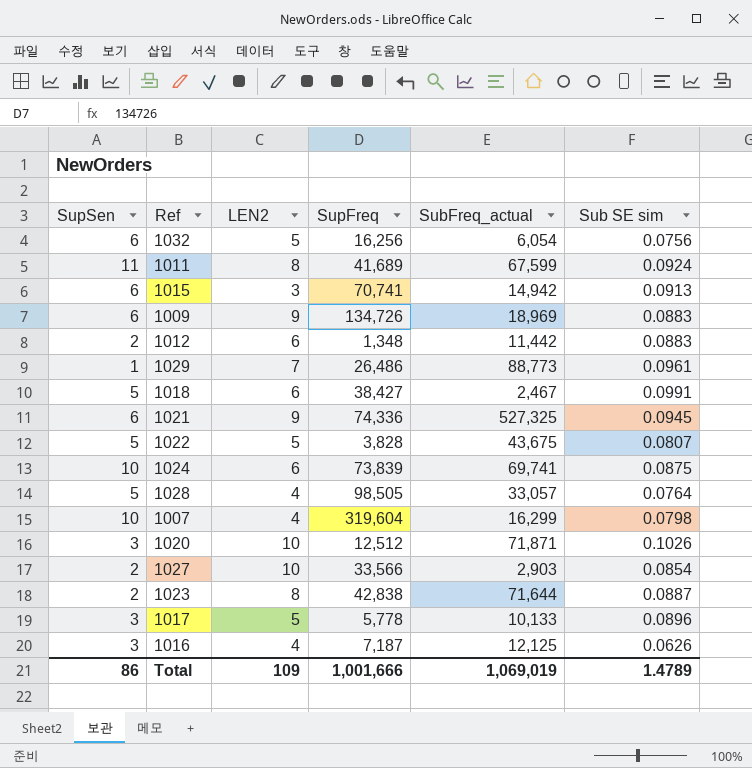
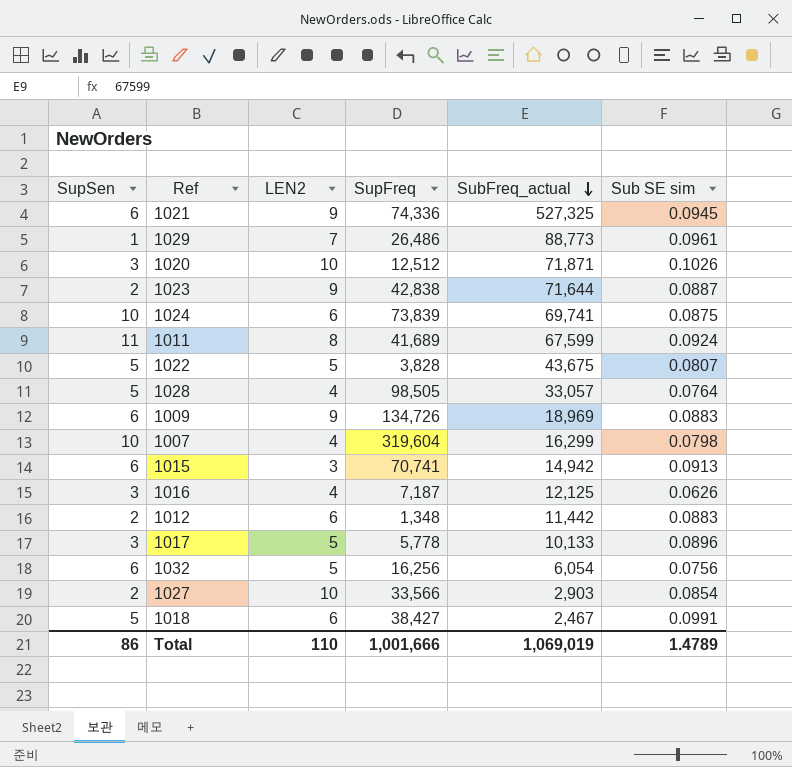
row order: none -> SubFreq_actual descending
1023 | LEN2: 8 -> 9
Total | LEN2: 109 -> 110

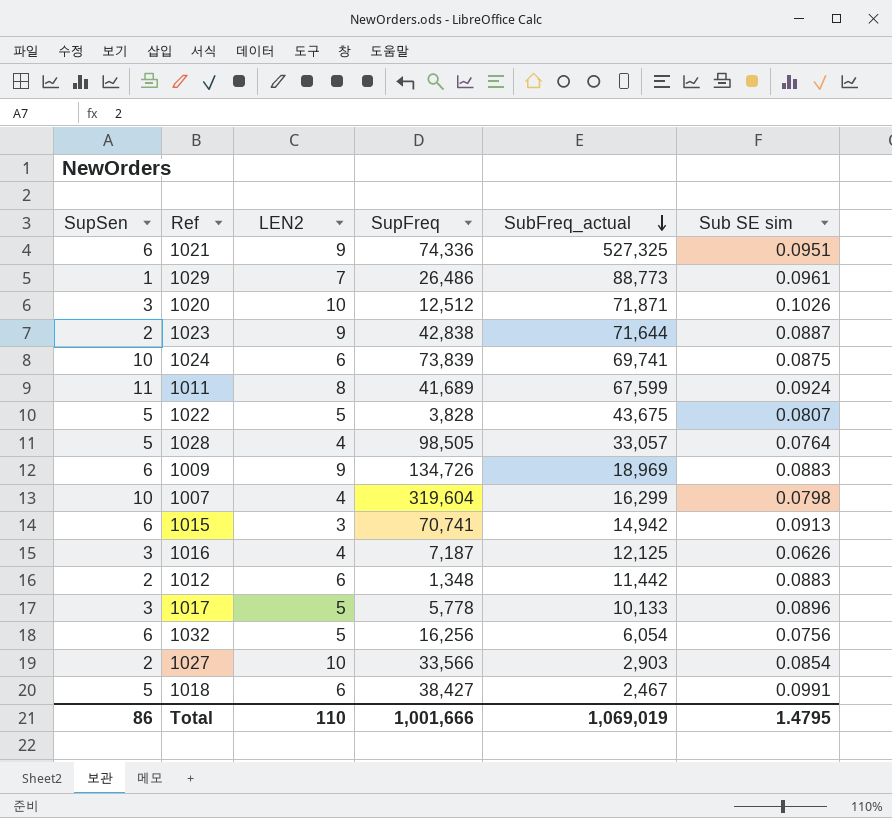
1021 | Sub SE sim: 0.0945 -> 0.0951
Total | Sub SE sim: 1.4789 -> 1.4795

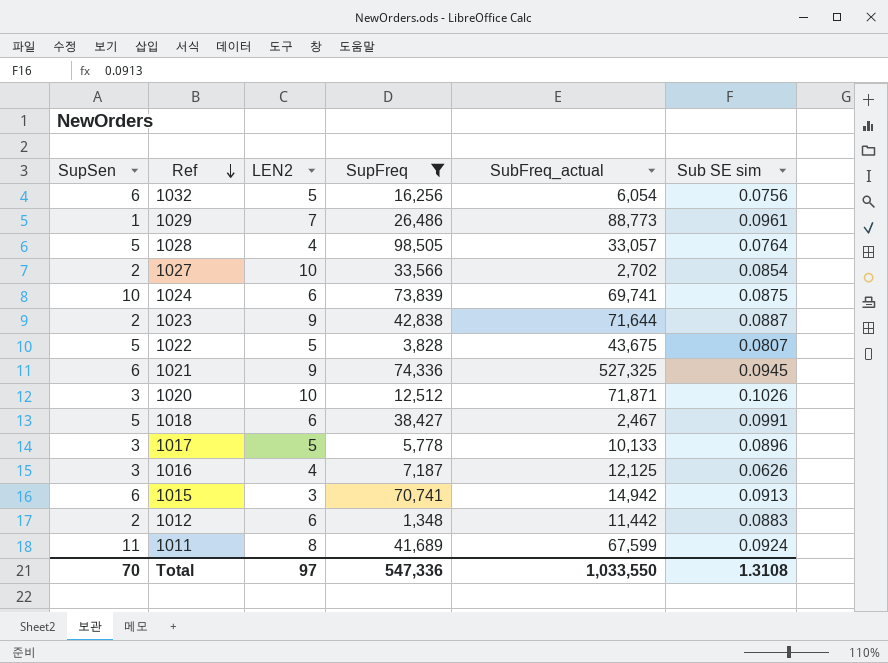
filter: none -> SupFreq <= 98,505
row order: SubFreq_actual descending -> Ref descending
1027 | SubFreq_actual: 2,903 -> 2,702
1021 | Sub SE sim: 0.0951 -> 0.0945
Total | SupSen: 86 -> 70
Total | LEN2: 110 -> 97
Total | SupFreq: 1,001,666 -> 547,336
Total | SubFreq_actual: 1,069,019 -> 1,033,550
Total | Sub SE sim: 1.4795 -> 1.3108

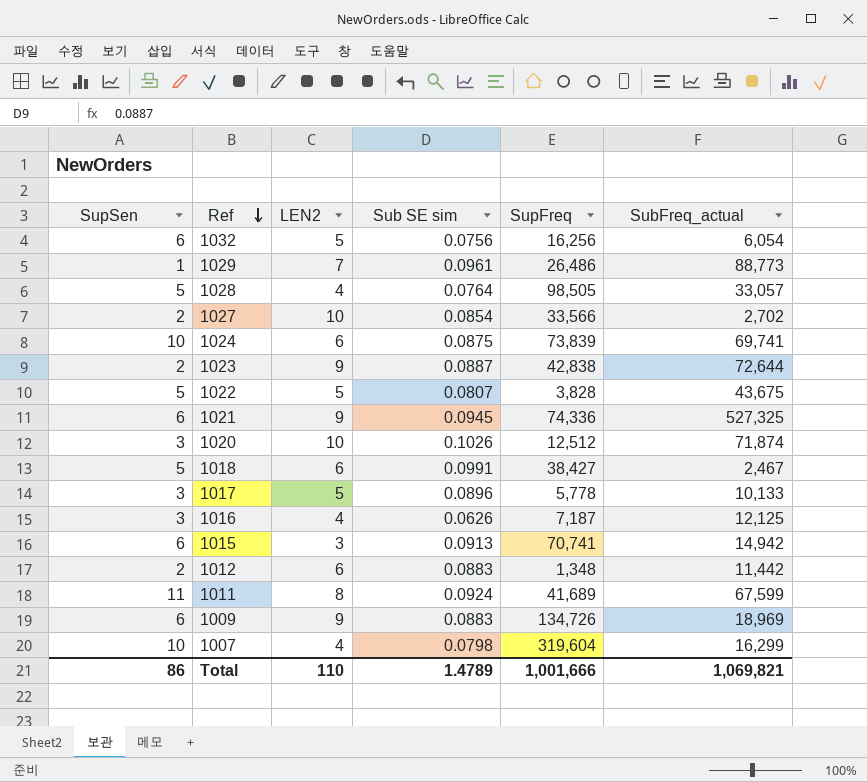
filter: SupFreq <= 98,505 -> none
column Sub SE sim | position: 6 -> 4
1023 | SubFreq_actual: 71,644 -> 72,644
1020 | SubFreq_actual: 71,871 -> 71,874
Total | SupSen: 70 -> 86
Total | LEN2: 97 -> 110
Total | Sub SE sim: 1.3108 -> 1.4789
Total | SupFreq: 547,336 -> 1,001,666
Total | SubFreq_actual: 1,033,550 -> 1,069,821

